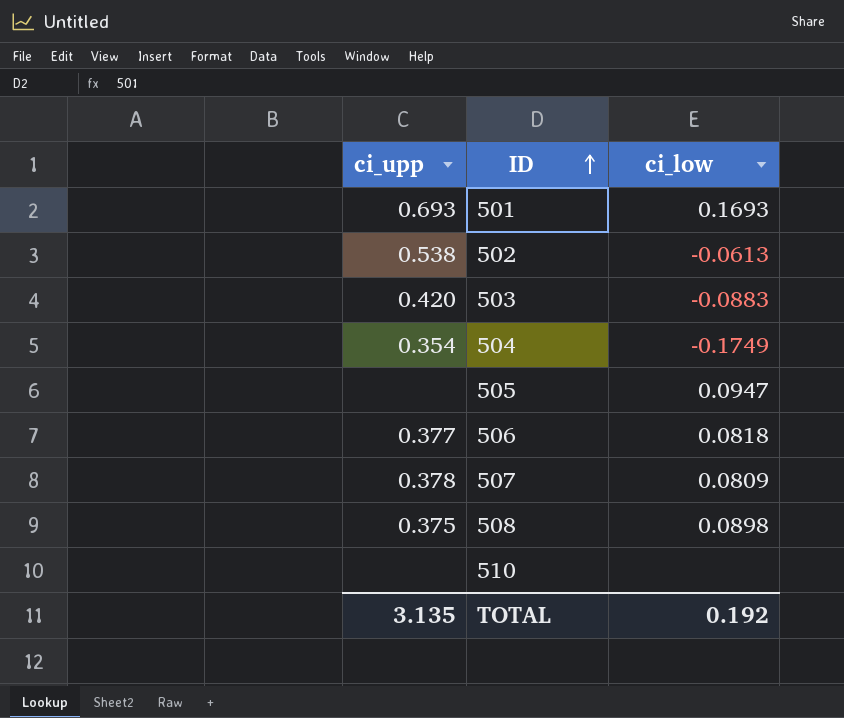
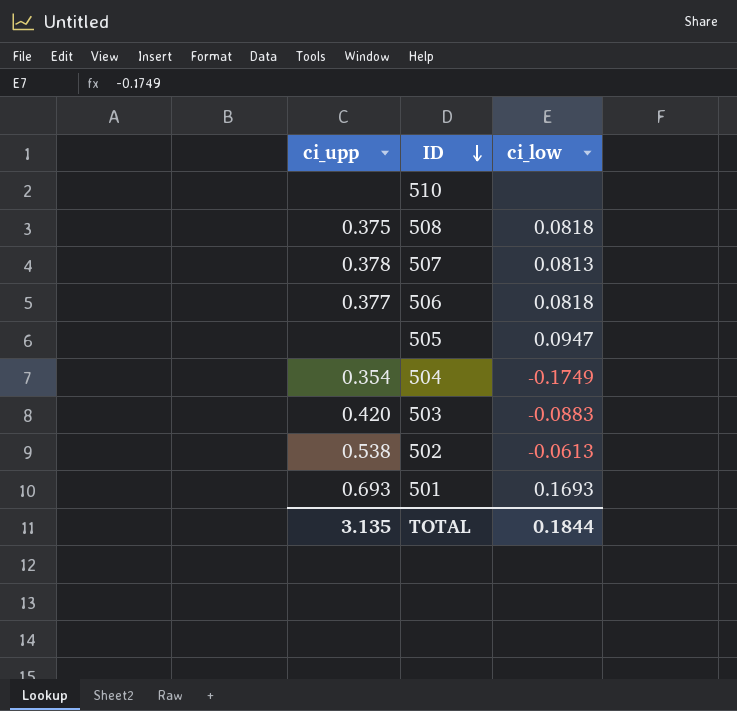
row order: ID ascending -> ID descending
508 | ci_low: 0.0898 -> 0.0818
507 | ci_low: 0.0809 -> 0.0813
TOTAL | ci_low: 0.192 -> 0.1844

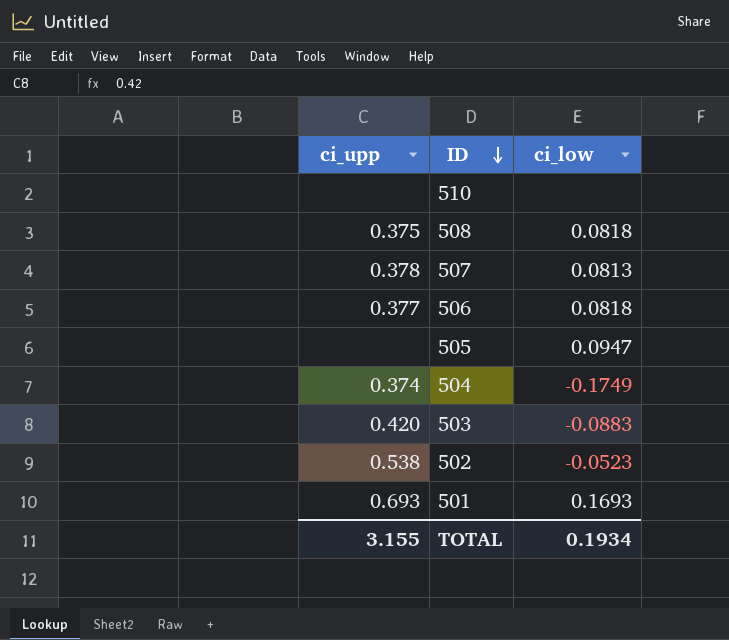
504 | ci_upp: 0.354 -> 0.374
502 | ci_low: -0.0613 -> -0.0523
TOTAL | ci_upp: 3.135 -> 3.155
TOTAL | ci_low: 0.1844 -> 0.1934

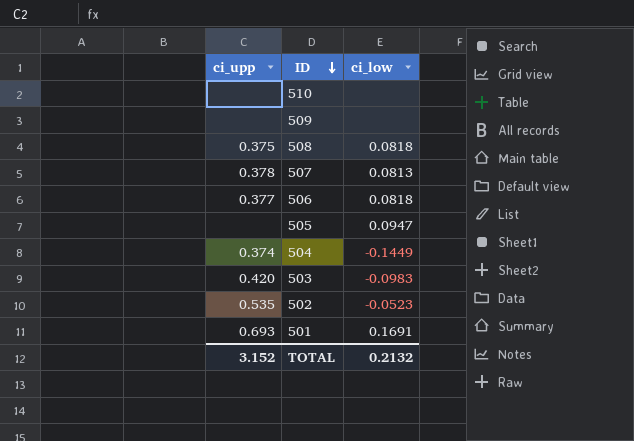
row 509: none -> none | none
504 | ci_low: -0.1749 -> -0.1449
503 | ci_low: -0.0883 -> -0.0983
502 | ci_upp: 0.538 -> 0.535
501 | ci_low: 0.1693 -> 0.1691
TOTAL | ci_upp: 3.155 -> 3.152
TOTAL | ci_low: 0.1934 -> 0.2132

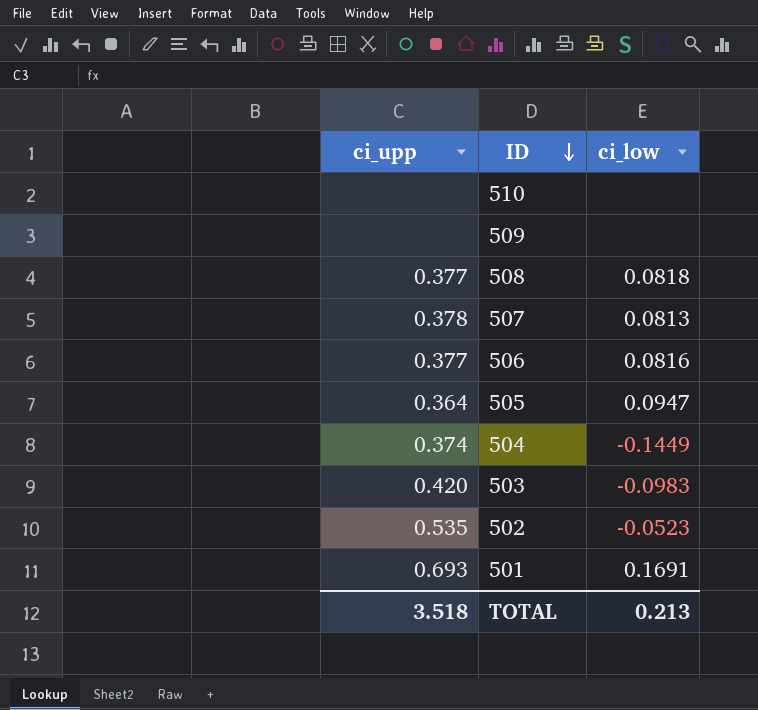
508 | ci_upp: 0.375 -> 0.377
506 | ci_low: 0.0818 -> 0.0816
505 | ci_upp: none -> 0.364
TOTAL | ci_upp: 3.152 -> 3.518
TOTAL | ci_low: 0.2132 -> 0.213

